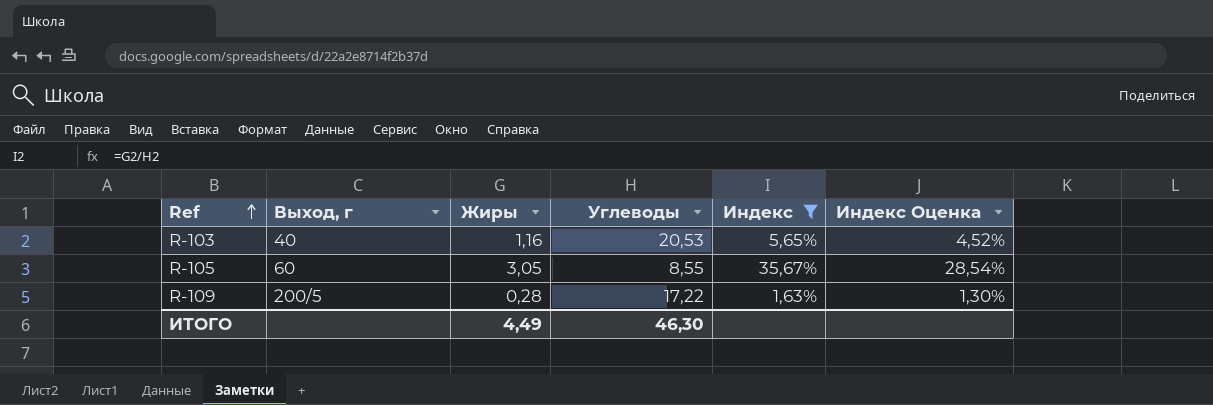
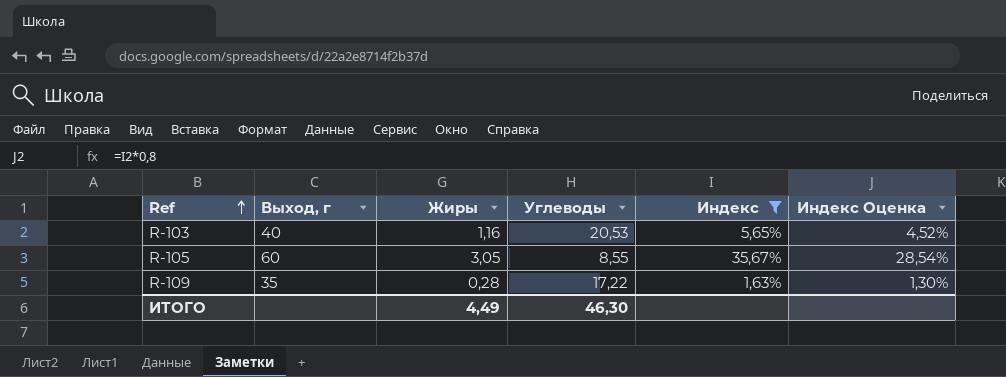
R-109 | Выход, г: 200/5 -> 35

